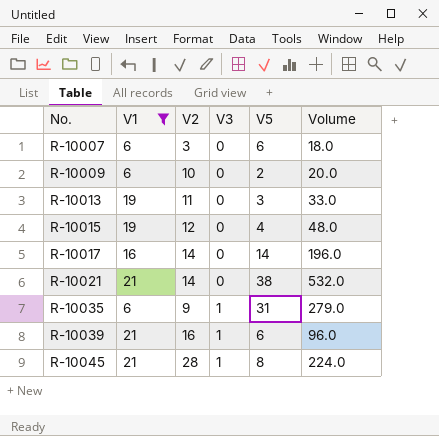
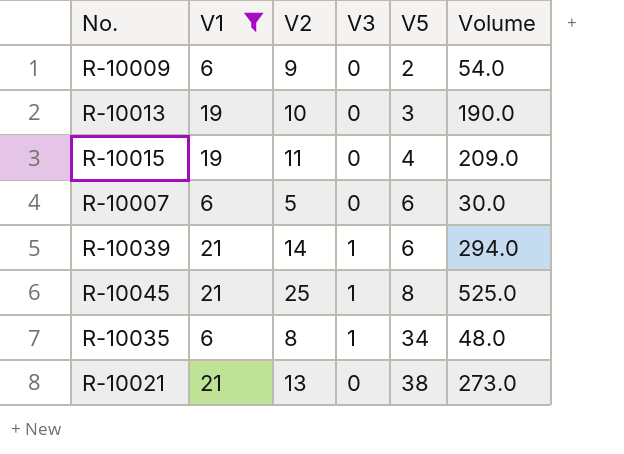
row order: No. ascending -> V5 ascending
column Volume | formula: [V2] * [V5] -> [V1] * [V2]
row R-10017: 16 | 14 | 0 | 14 | 196.0 -> none
R-10009 | V2: 10 -> 9
R-10013 | V2: 11 -> 10
R-10015 | V2: 12 -> 11
R-10007 | V2: 3 -> 5
R-10039 | V2: 16 -> 14
R-10045 | V2: 28 -> 25
R-10035 | V2: 9 -> 8
R-10035 | V5: 31 -> 34
R-10021 | V2: 14 -> 13

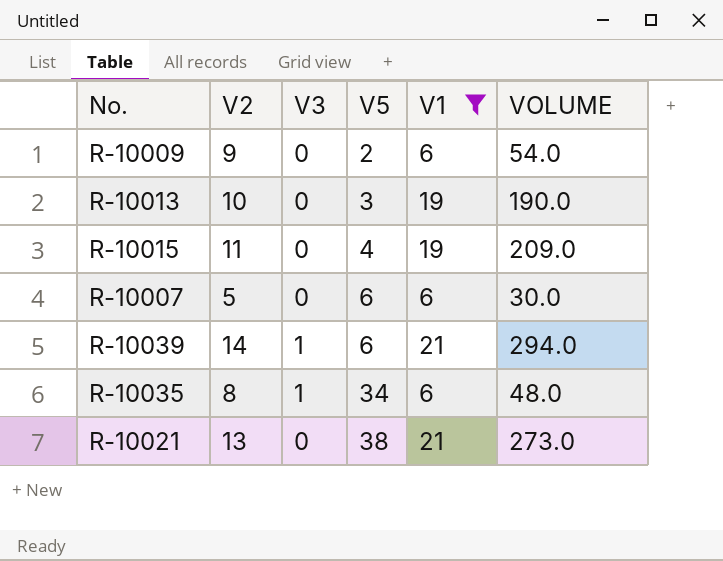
column V1 | position: 2 -> 5
column name: Volume -> VOLUME
row R-10045: 21 | 25 | 1 | 8 | 525.0 -> none

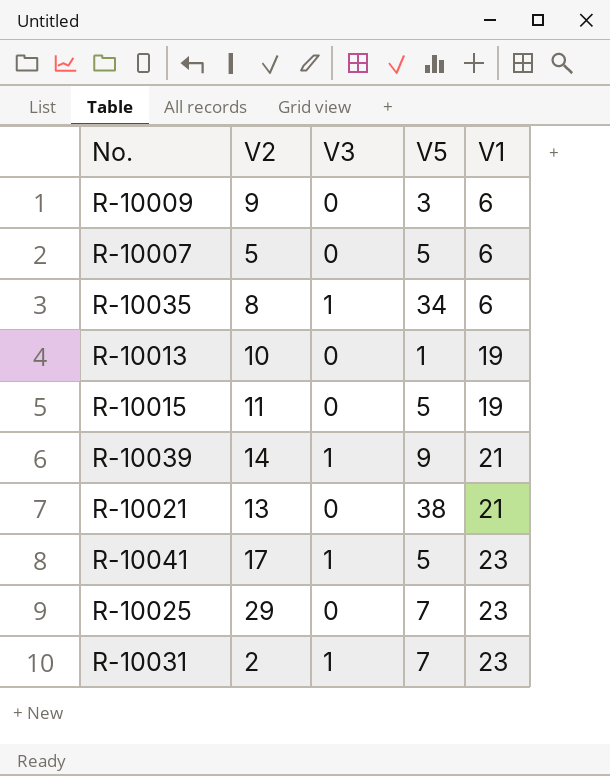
filter: V1 != 23 -> none
row order: V5 ascending -> V1 ascending
column VOLUME | formula: [V2] * [V1] -> none
R-10009 | V5: 2 -> 3
R-10007 | V5: 6 -> 5
R-10013 | V5: 3 -> 1
R-10015 | V5: 4 -> 5
R-10039 | V5: 6 -> 9

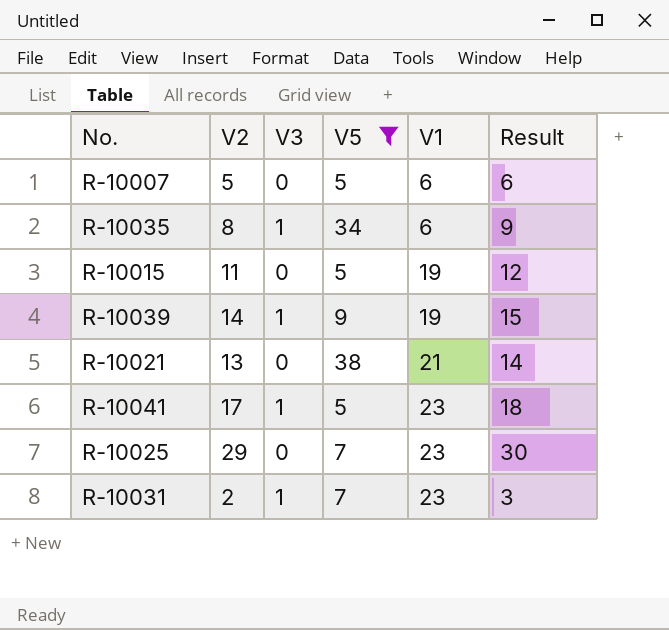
filter: none -> V5 >= 5
column Result | formula: none -> [V2] + 1
R-10039 | V1: 21 -> 19

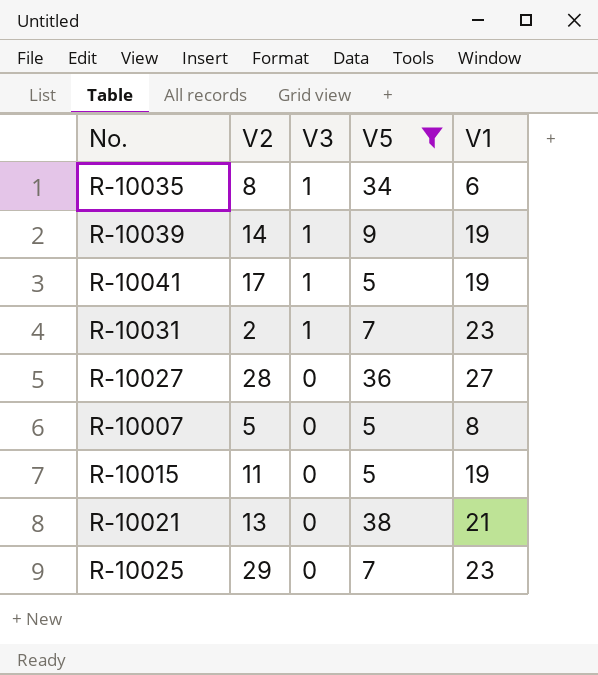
row order: V1 ascending -> V3 descending
column Result | formula: [V2] + 1 -> none
R-10041 | V1: 23 -> 19
row R-10027: none -> 28 | 0 | 36 | 27
R-10007 | V1: 6 -> 8

